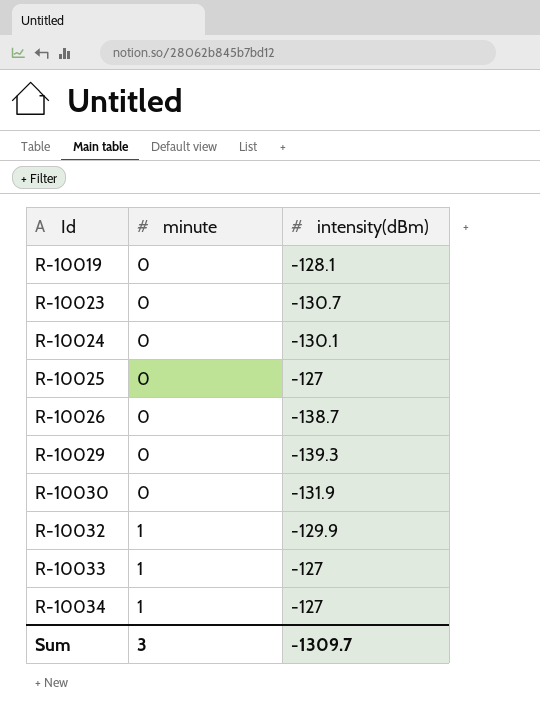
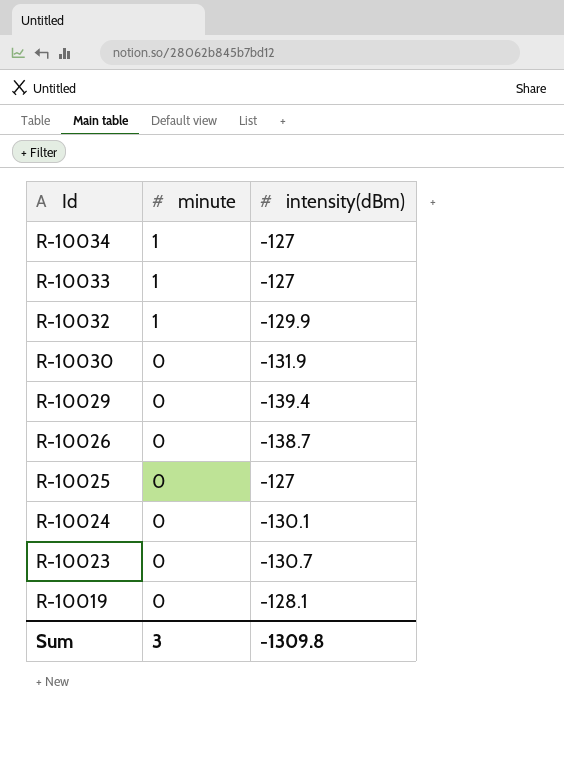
row order: Id ascending -> Id descending
R-10029 | intensity(dBm): -139.3 -> -139.4
Sum | intensity(dBm): -1309.7 -> -1309.8

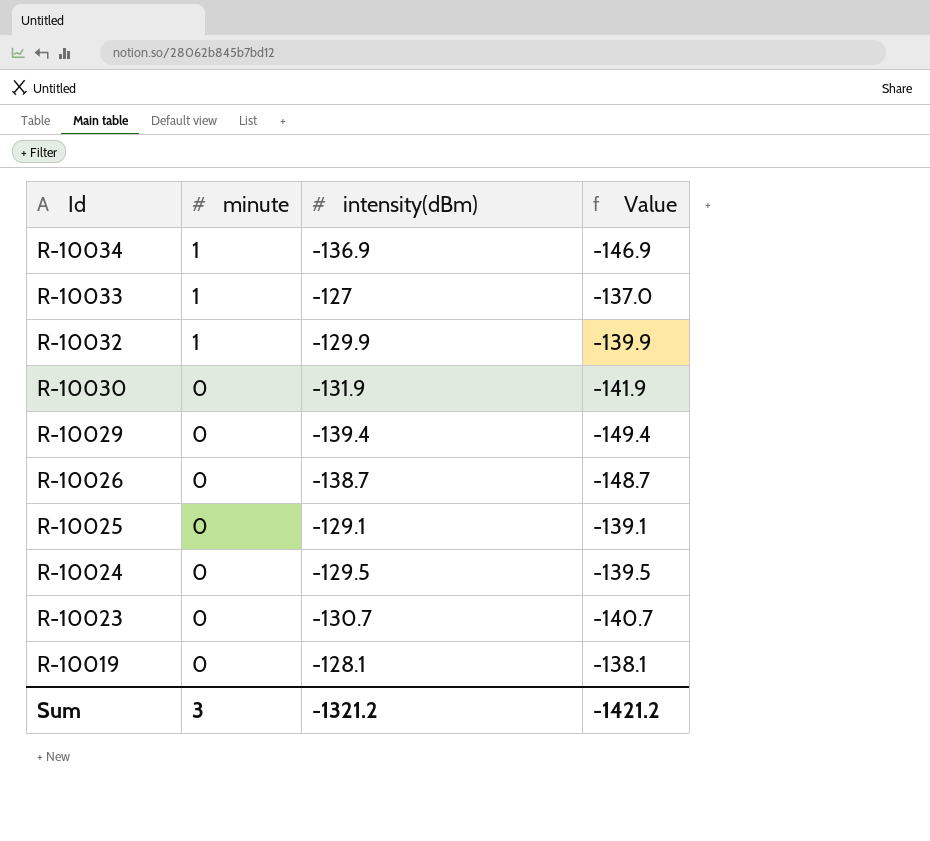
column Value | formula: none -> [intensity(dBm)] - 10
R-10034 | intensity(dBm): -127 -> -136.9
R-10025 | intensity(dBm): -127 -> -129.1
R-10024 | intensity(dBm): -130.1 -> -129.5
Sum | intensity(dBm): -1309.8 -> -1321.2

